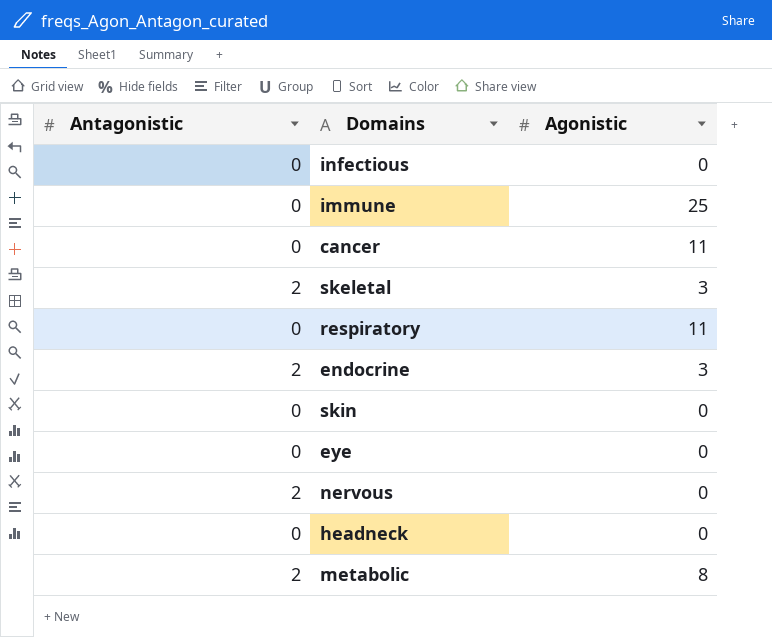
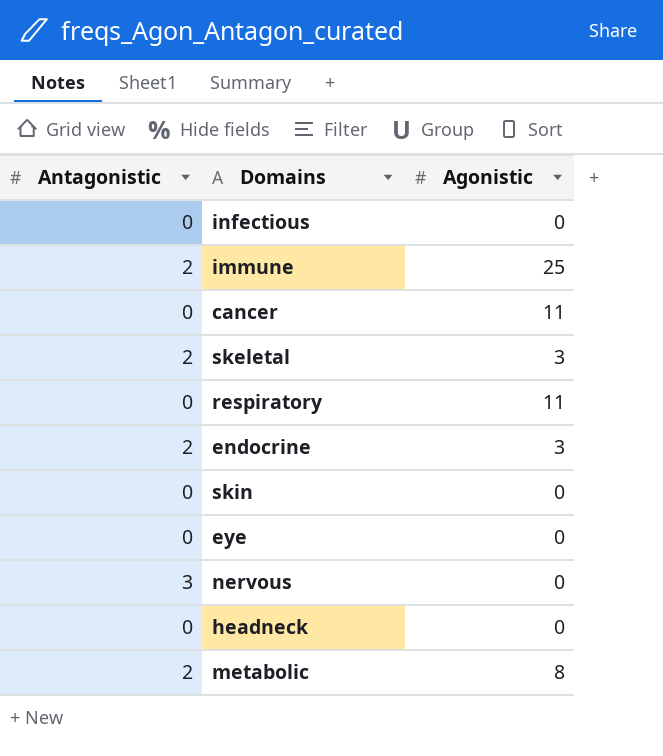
immune | Antagonistic: 0 -> 2
nervous | Antagonistic: 2 -> 3

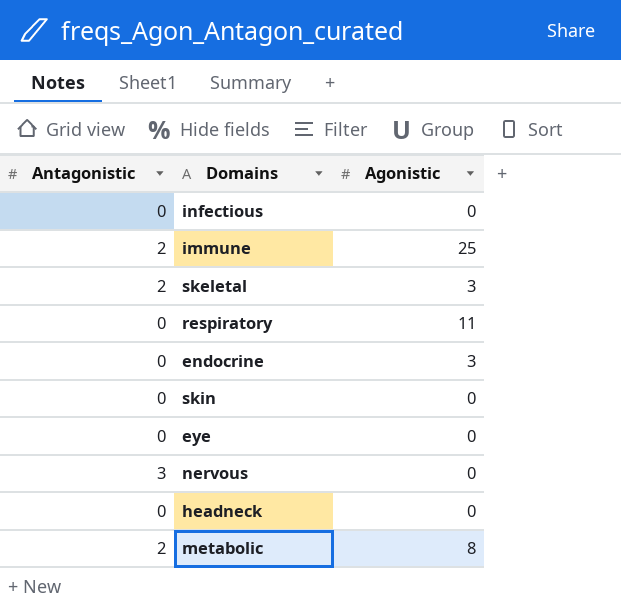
row cancer: 0 | 11 -> none
endocrine | Antagonistic: 2 -> 0

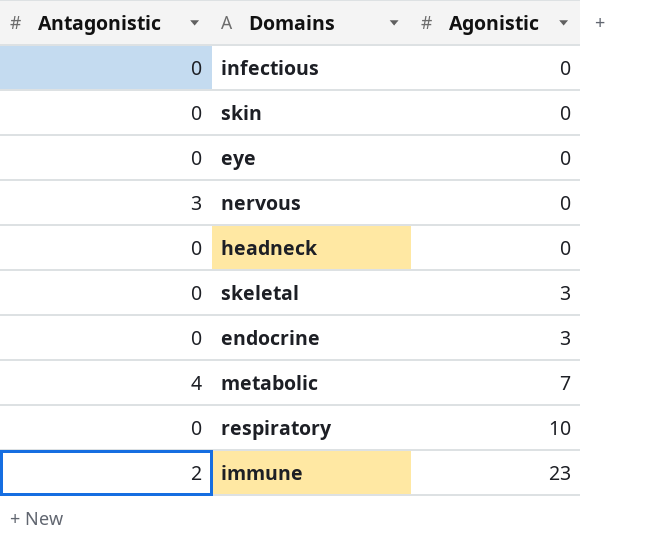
row order: none -> Agonistic ascending
skeletal | Antagonistic: 2 -> 0
metabolic | Antagonistic: 2 -> 4
metabolic | Agonistic: 8 -> 7
respiratory | Agonistic: 11 -> 10
immune | Agonistic: 25 -> 23

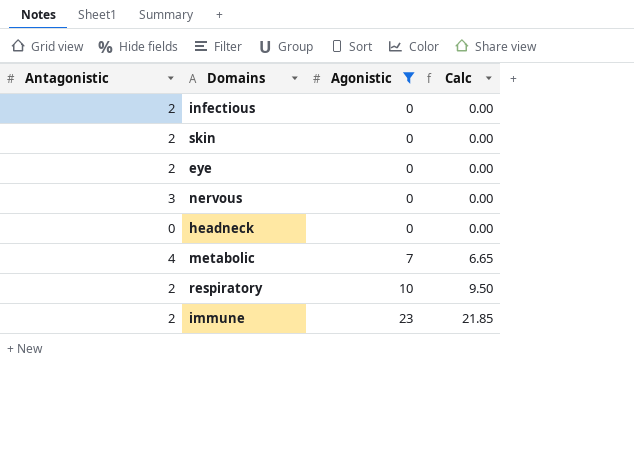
filter: none -> Agonistic != 3
column Calc | formula: none -> [Agonistic] * 0.95
infectious | Antagonistic: 0 -> 2
skin | Antagonistic: 0 -> 2
eye | Antagonistic: 0 -> 2
respiratory | Antagonistic: 0 -> 2

